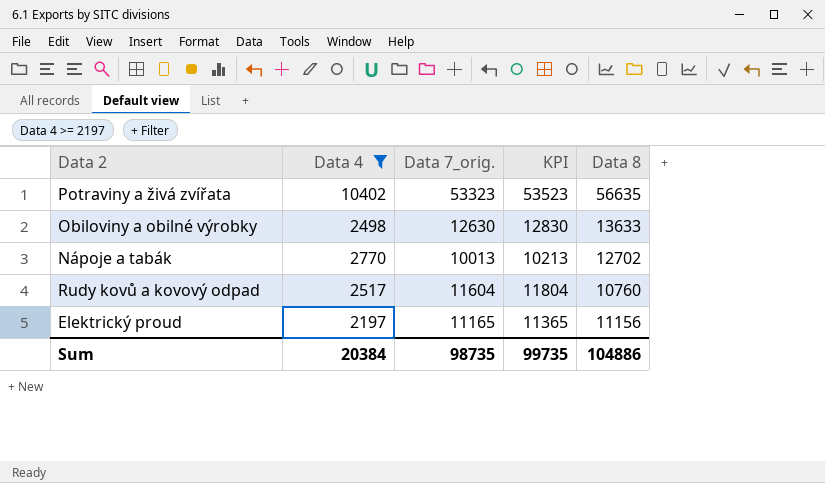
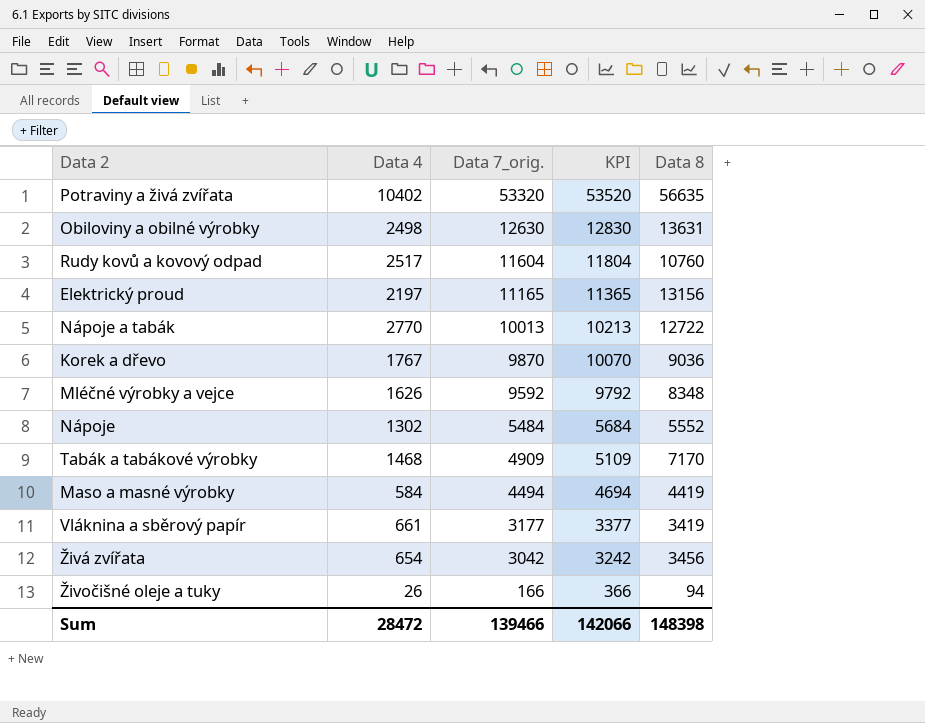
filter: Data 4 >= 2197 -> none
row order: none -> Data 7_orig. descending
Potraviny a živá zvířata | Data 7_orig.: 53323 -> 53320
Potraviny a živá zvířata | KPI: 53523 -> 53520
Obiloviny a obilné výrobky | Data 8: 13633 -> 13631
Elektrický proud | Data 8: 11156 -> 13156
Nápoje a tabák | Data 8: 12702 -> 12722
Sum | Data 4: 20384 -> 28472
Sum | Data 7_orig.: 98735 -> 139466
Sum | KPI: 99735 -> 142066
Sum | Data 8: 104886 -> 148398

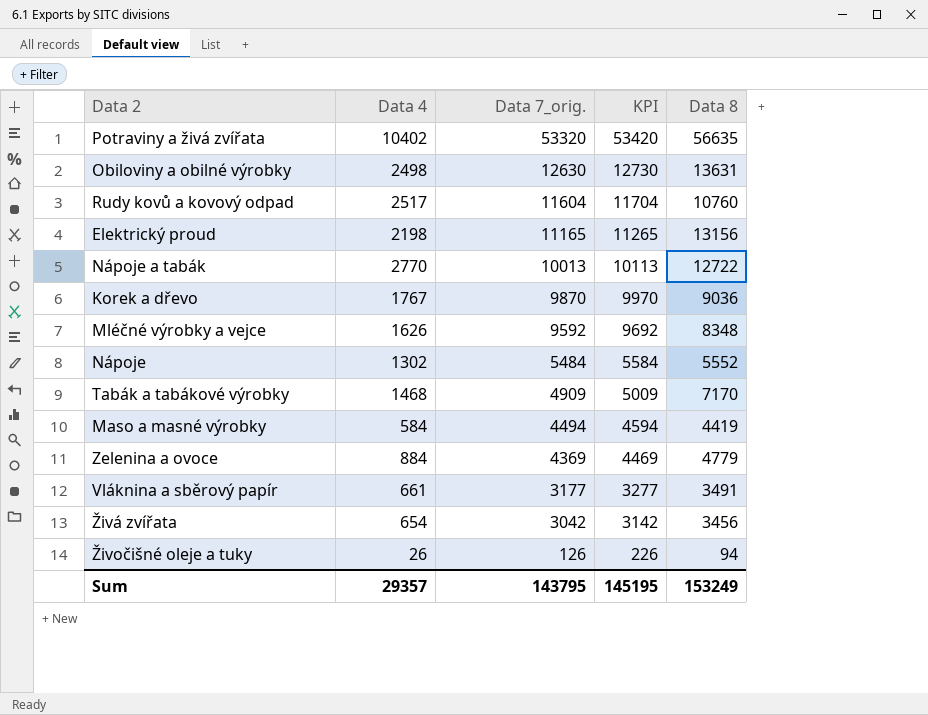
column KPI | formula: [Data 7_orig.] + 200 -> [Data 7_orig.] + 100
Elektrický proud | Data 4: 2197 -> 2198
row Zelenina a ovoce: none -> 884 | 4369 | 4469 | 4779
Vláknina a sběrový papír | Data 8: 3419 -> 3491
Živočišné oleje a tuky | Data 7_orig.: 166 -> 126
Sum | Data 4: 28472 -> 29357
Sum | Data 7_orig.: 139466 -> 143795
Sum | KPI: 142066 -> 145195
Sum | Data 8: 148398 -> 153249

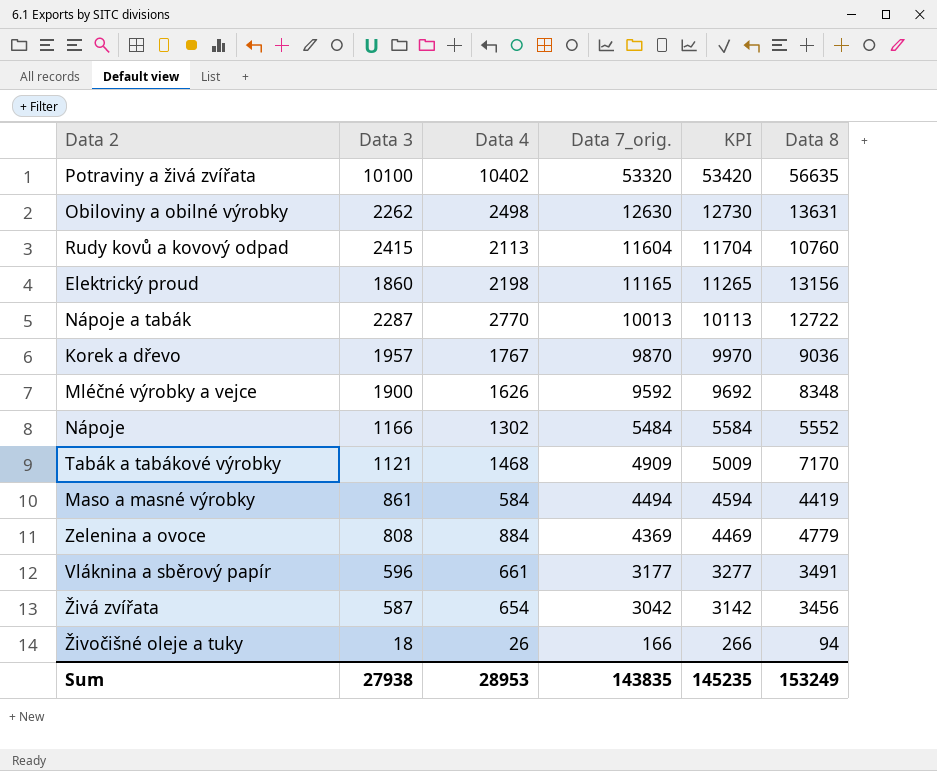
column Data 3 | position: none -> 2
Rudy kovů a kovový odpad | Data 4: 2517 -> 2113
Živočišné oleje a tuky | Data 7_orig.: 126 -> 166
Živočišné oleje a tuky | KPI: 226 -> 266
Sum | Data 4: 29357 -> 28953
Sum | Data 7_orig.: 143795 -> 143835
Sum | KPI: 145195 -> 145235

